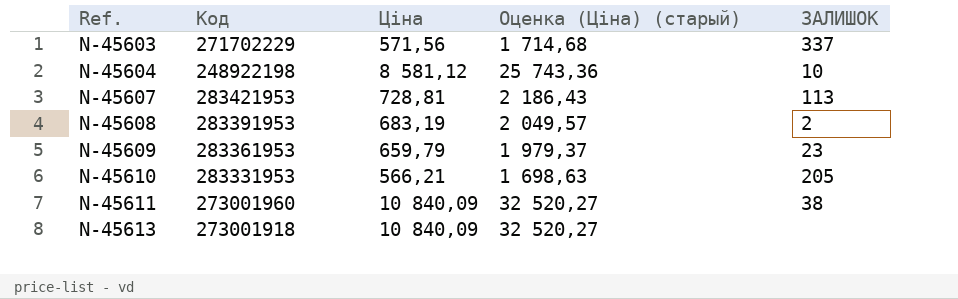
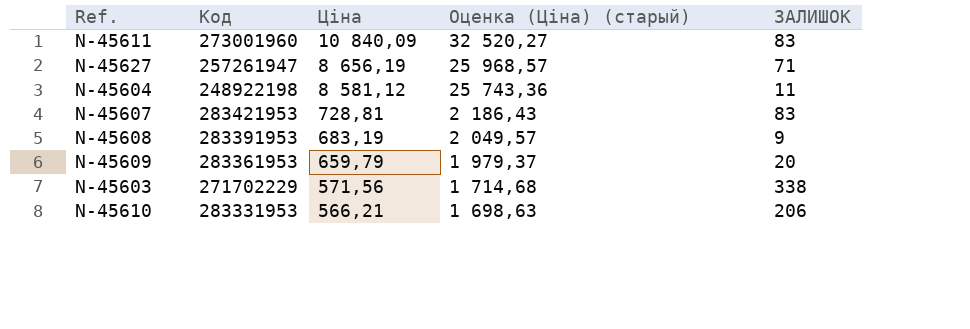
row order: Ref. ascending -> Ціна descending
row N-45613: 273001918 | 10 840,09 | 32 520,27 | none -> none
N-45611 | ЗАЛИШОК: 38 -> 83
row N-45627: none -> 257261947 | 8 656,19 | 25 968,57 | 71
N-45604 | ЗАЛИШОК: 10 -> 11
N-45607 | ЗАЛИШОК: 113 -> 83
N-45608 | ЗАЛИШОК: 2 -> 9
N-45609 | ЗАЛИШОК: 23 -> 20
N-45603 | ЗАЛИШОК: 337 -> 338
N-45610 | ЗАЛИШОК: 205 -> 206

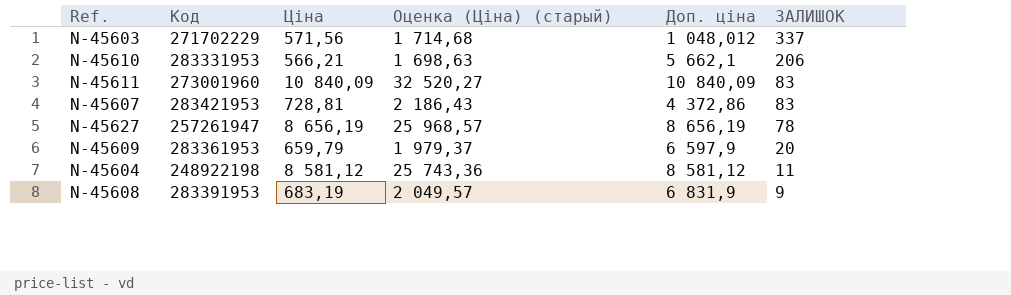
row order: Ціна descending -> ЗАЛИШОК descending
column Доп. ціна | position: none -> 5
N-45603 | ЗАЛИШОК: 338 -> 337
N-45627 | ЗАЛИШОК: 71 -> 78

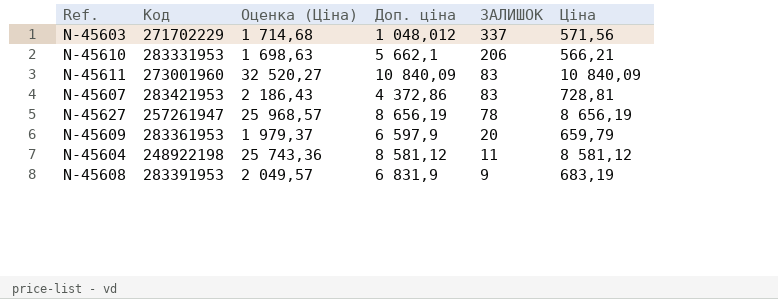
column name: Оценка (Ціна) (старый) -> Оценка (Ціна)
column Ціна | position: 3 -> 6

